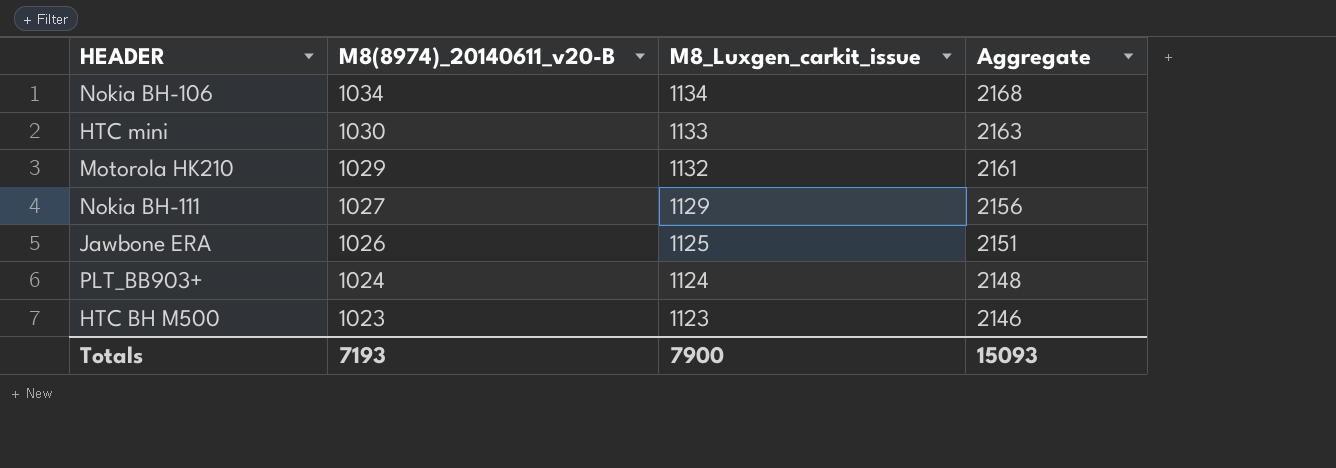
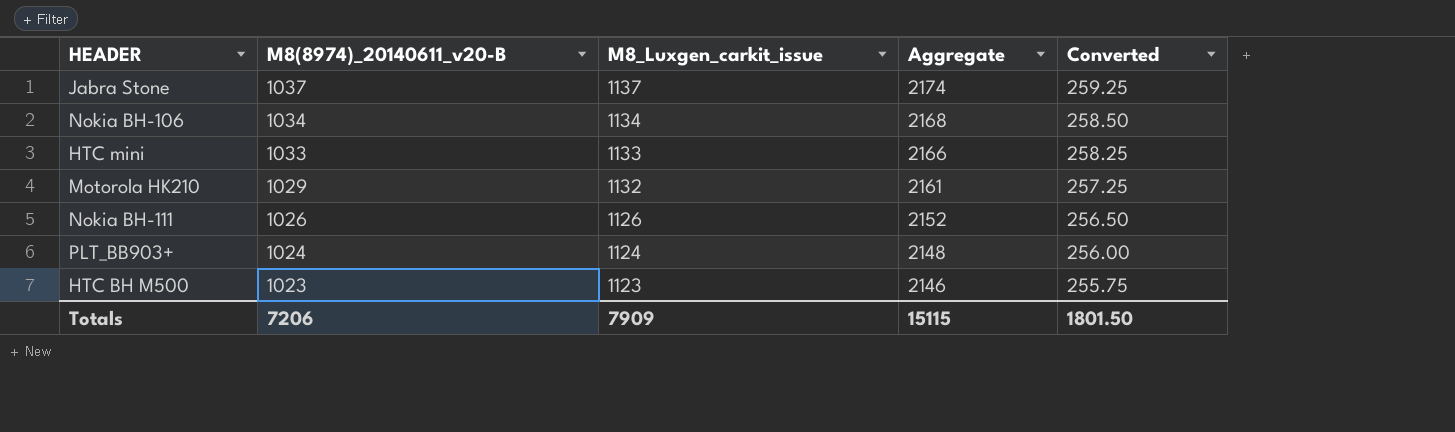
column Converted | formula: none -> [M8(8974)_20140611_v20-B] * 0.25
row Jawbone ERA: 1026 | 1125 | 2151 -> none
row Jabra Stone: none -> 1037 | 1137 | 2174 | 259.25
HTC mini | M8(8974)_20140611_v20-B: 1030 -> 1033
HTC mini | Aggregate: 2163 -> 2166
Nokia BH-111 | M8(8974)_20140611_v20-B: 1027 -> 1026
Nokia BH-111 | M8_Luxgen_carkit_issue: 1129 -> 1126
Nokia BH-111 | Aggregate: 2156 -> 2152
Totals | M8(8974)_20140611_v20-B: 7193 -> 7206
Totals | M8_Luxgen_carkit_issue: 7900 -> 7909
Totals | Aggregate: 15093 -> 15115

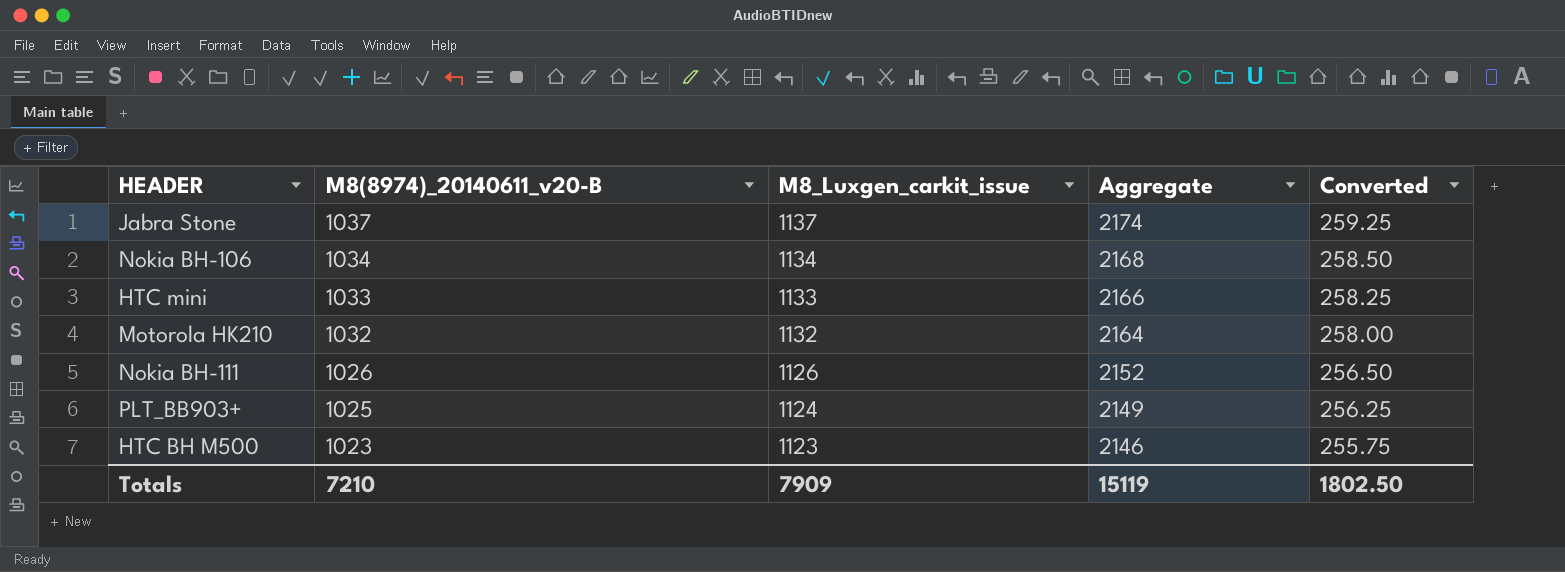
Motorola HK210 | M8(8974)_20140611_v20-B: 1029 -> 1032
Motorola HK210 | Aggregate: 2161 -> 2164
Motorola HK210 | Converted: 257.25 -> 258.00
PLT_BB903+ | M8(8974)_20140611_v20-B: 1024 -> 1025
PLT_BB903+ | Aggregate: 2148 -> 2149
PLT_BB903+ | Converted: 256.00 -> 256.25
Totals | M8(8974)_20140611_v20-B: 7206 -> 7210
Totals | Aggregate: 15115 -> 15119
Totals | Converted: 1801.50 -> 1802.50

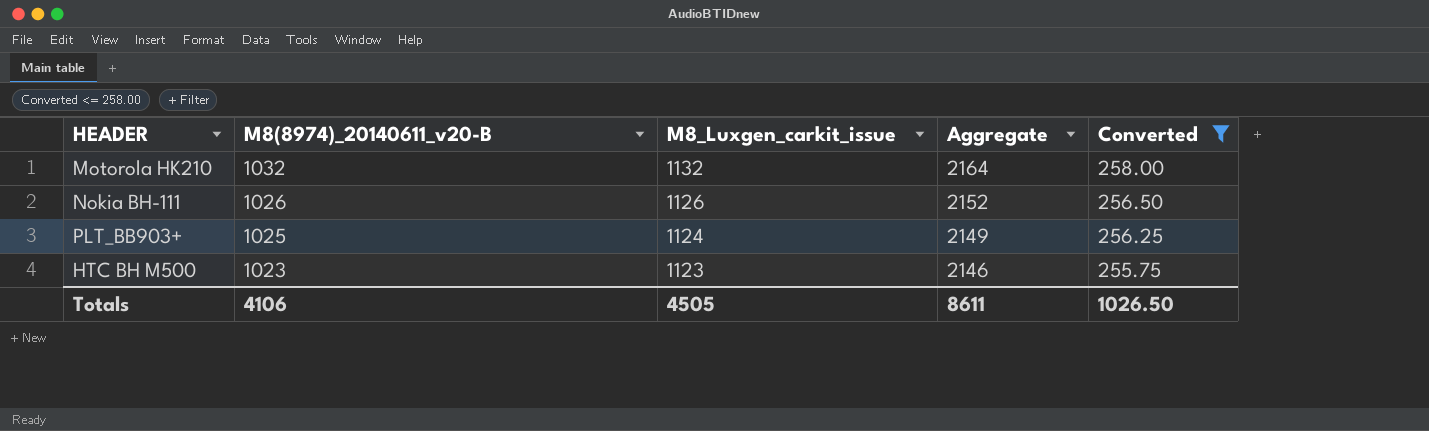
filter: none -> Converted <= 258.00
Totals | M8(8974)_20140611_v20-B: 7210 -> 4106
Totals | M8_Luxgen_carkit_issue: 7909 -> 4505
Totals | Aggregate: 15119 -> 8611
Totals | Converted: 1802.50 -> 1026.50

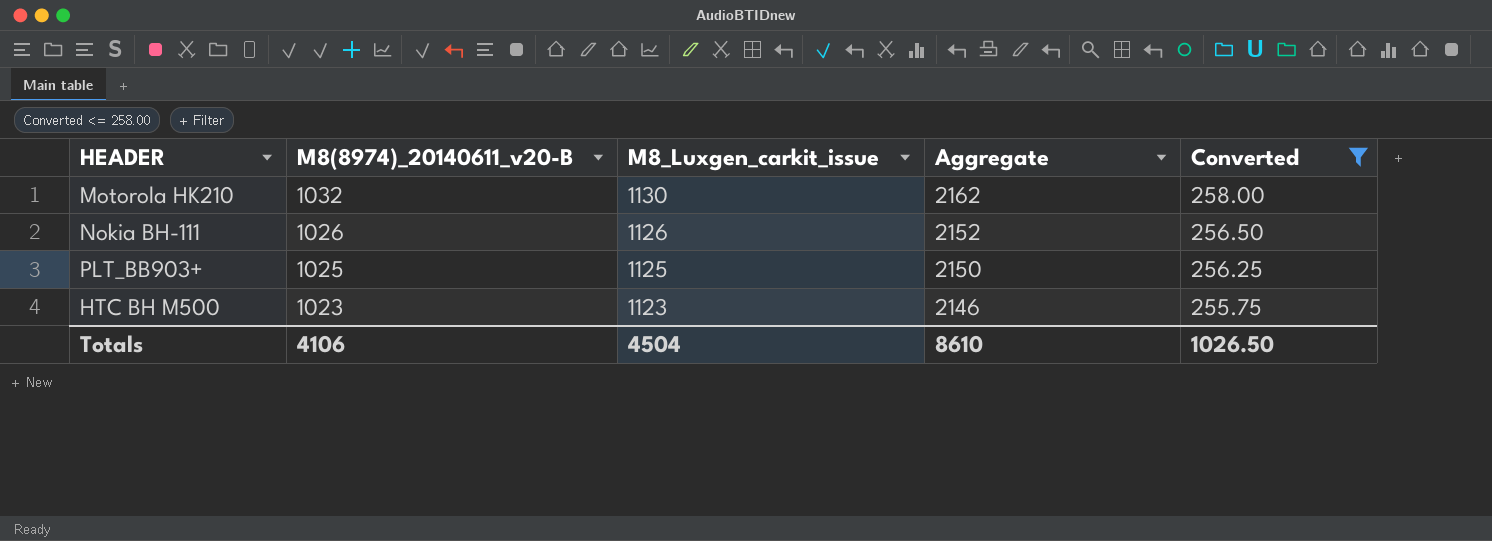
Motorola HK210 | M8_Luxgen_carkit_issue: 1132 -> 1130
Motorola HK210 | Aggregate: 2164 -> 2162
PLT_BB903+ | M8_Luxgen_carkit_issue: 1124 -> 1125
PLT_BB903+ | Aggregate: 2149 -> 2150
Totals | M8_Luxgen_carkit_issue: 4505 -> 4504
Totals | Aggregate: 8611 -> 8610

